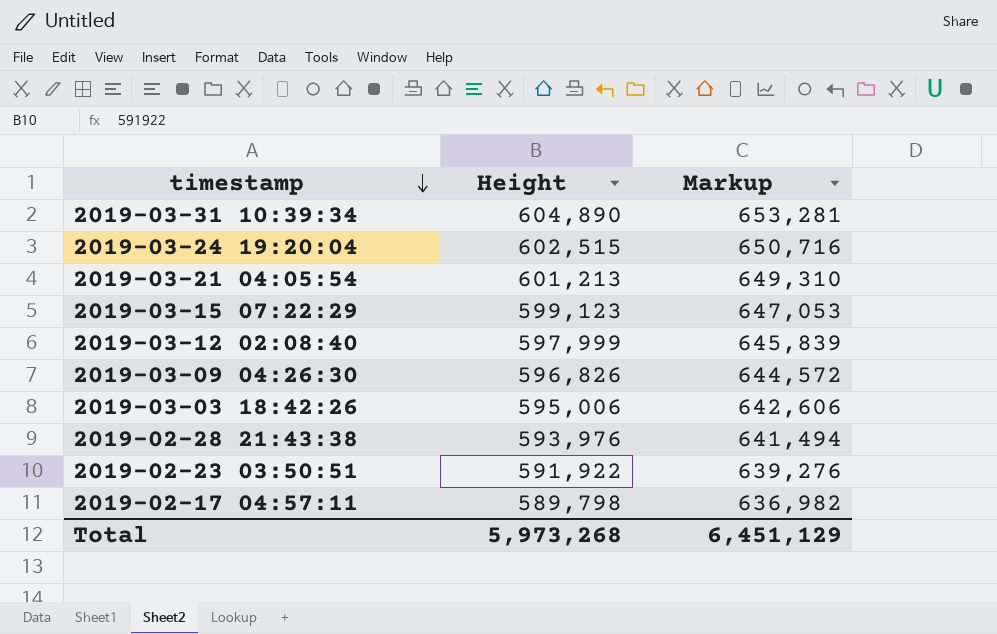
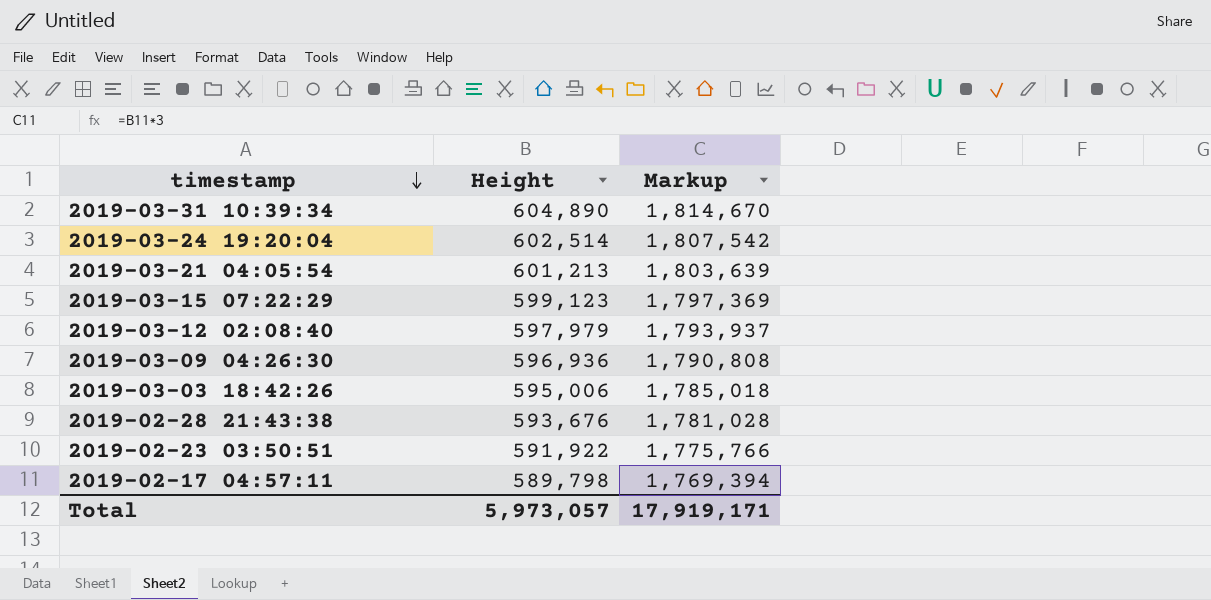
column Markup | formula: [Height] * 1.08 -> [Height] * 3
2019-03-24 19:20:04 | Height: 602,515 -> 602,514
2019-03-12 02:08:40 | Height: 597,999 -> 597,979
2019-03-09 04:26:30 | Height: 596,826 -> 596,936
2019-02-28 21:43:38 | Height: 593,976 -> 593,676
Total | Height: 5,973,268 -> 5,973,057
Total | Markup: 6,451,129 -> 17,919,171

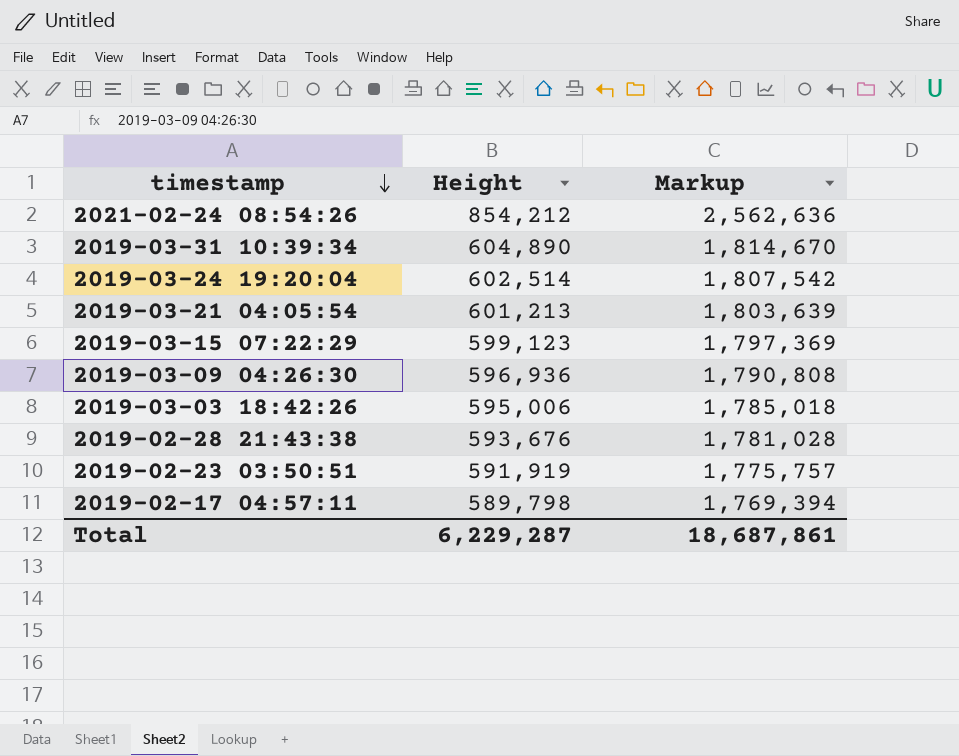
row 2019-03-12 02:08:40: 597,979 | 1,793,937 -> none
row 2021-02-24 08:54:26: none -> 854,212 | 2,562,636
2019-02-23 03:50:51 | Height: 591,922 -> 591,919
2019-02-23 03:50:51 | Markup: 1,775,766 -> 1,775,757
Total | Height: 5,973,057 -> 6,229,287
Total | Markup: 17,919,171 -> 18,687,861

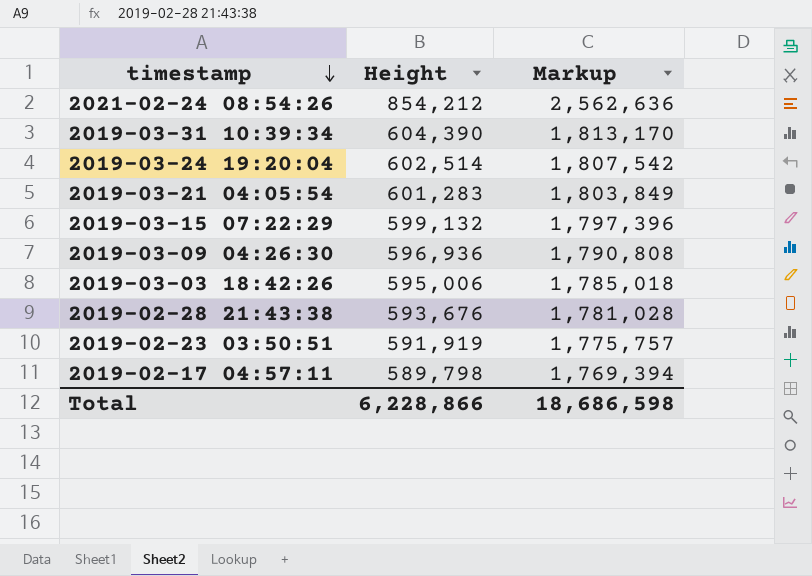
2019-03-31 10:39:34 | Height: 604,890 -> 604,390
2019-03-31 10:39:34 | Markup: 1,814,670 -> 1,813,170
2019-03-21 04:05:54 | Height: 601,213 -> 601,283
2019-03-21 04:05:54 | Markup: 1,803,639 -> 1,803,849
2019-03-15 07:22:29 | Height: 599,123 -> 599,132
2019-03-15 07:22:29 | Markup: 1,797,369 -> 1,797,396
Total | Height: 6,229,287 -> 6,228,866
Total | Markup: 18,687,861 -> 18,686,598

